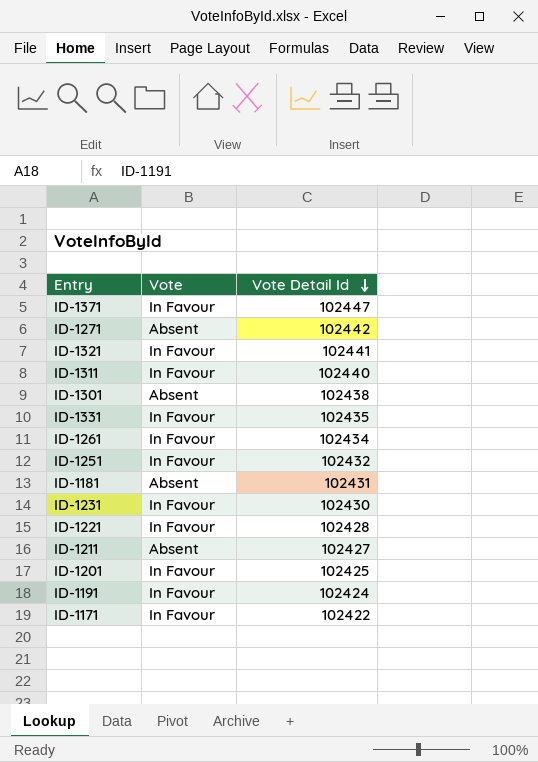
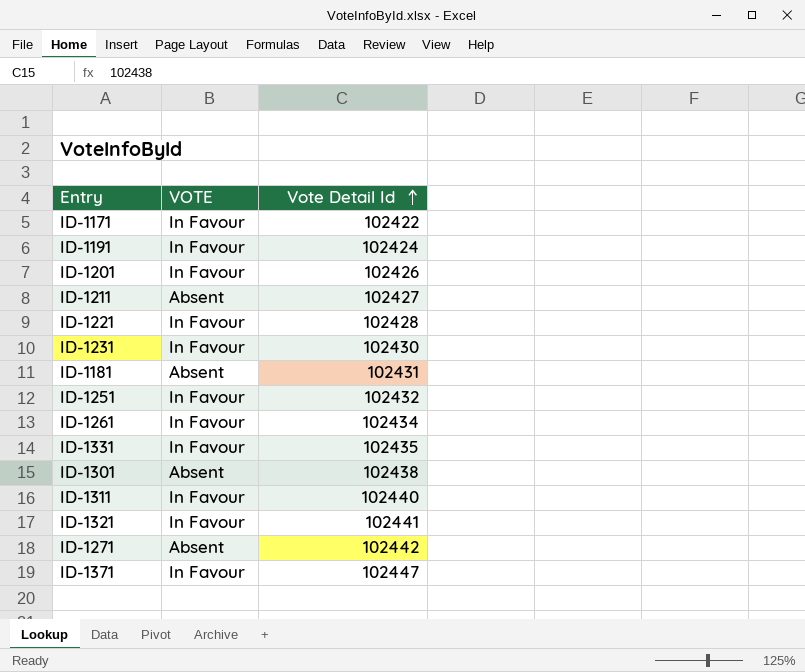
row order: Vote Detail Id descending -> Vote Detail Id ascending
column name: Vote -> VOTE
ID-1201 | Vote Detail Id: 102425 -> 102426

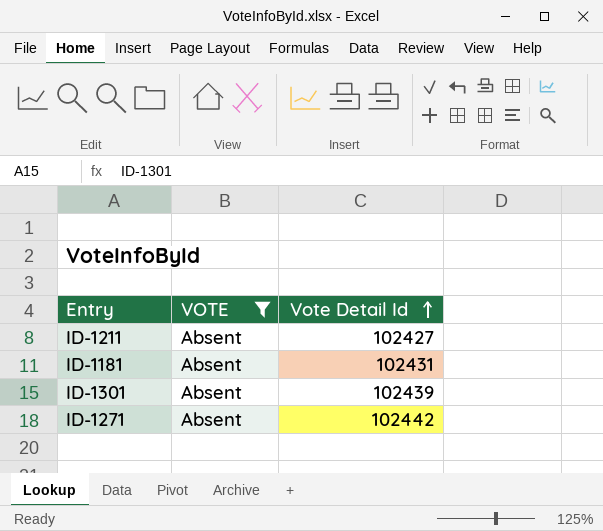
filter: none -> VOTE = Absent
ID-1301 | Vote Detail Id: 102438 -> 102439

